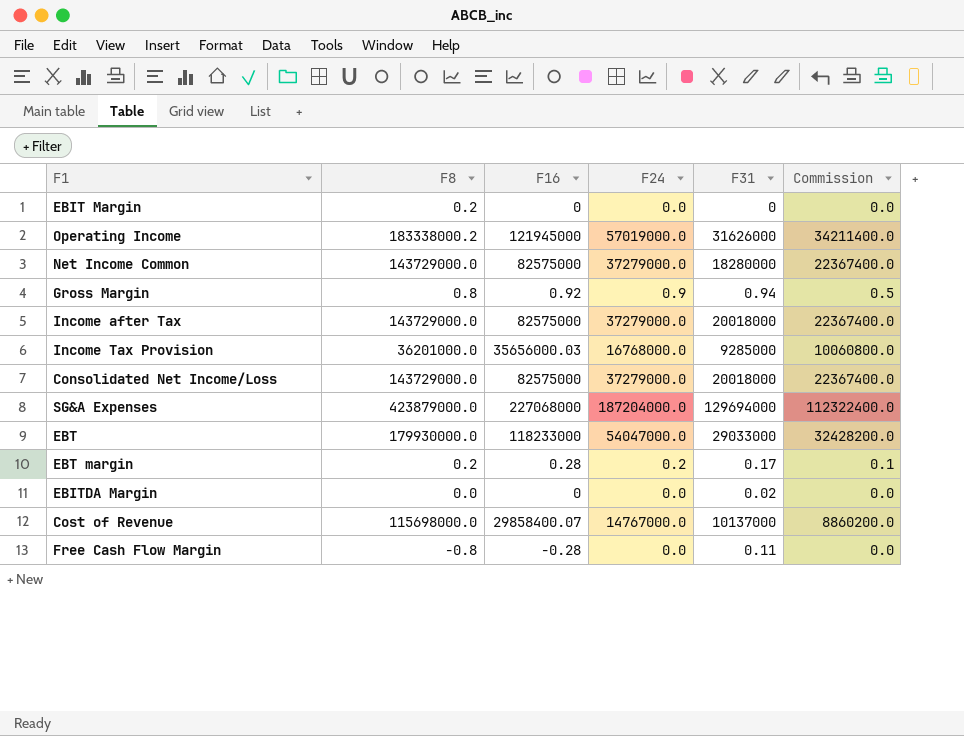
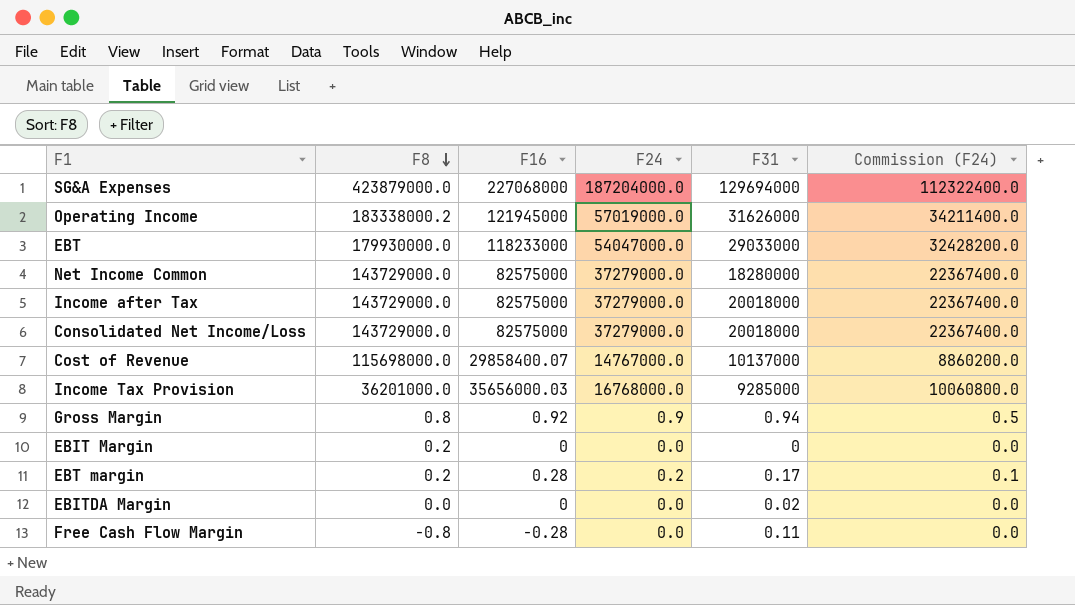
row order: none -> F8 descending
column name: Commission -> Commission (F24)

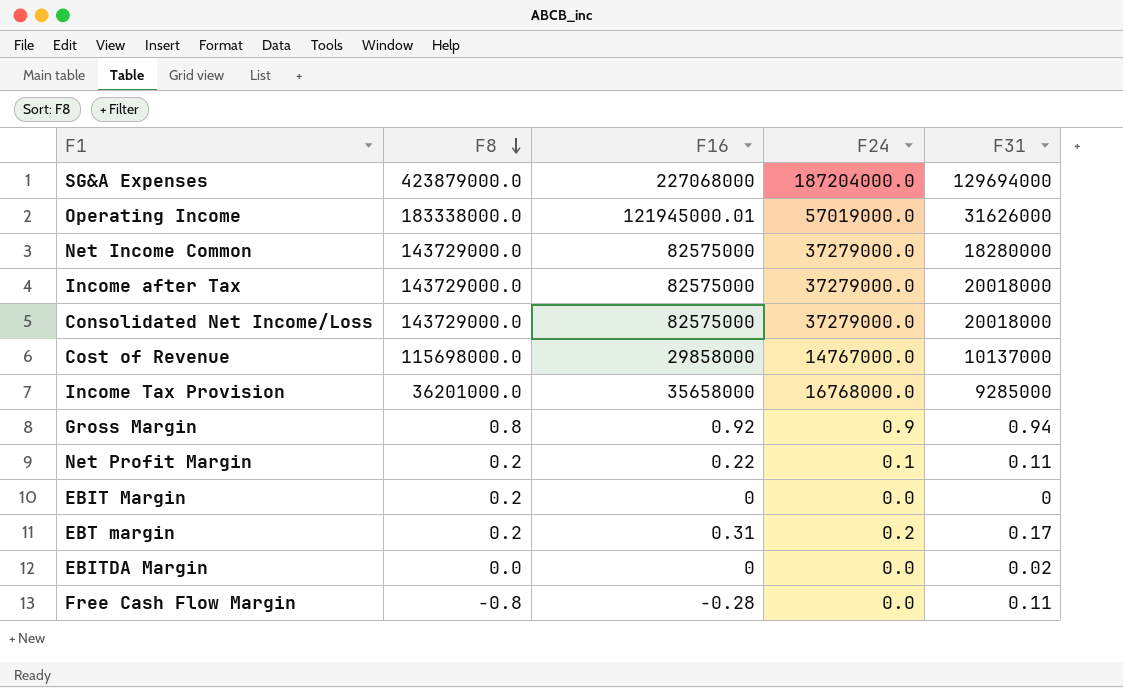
column Commission (F24) | formula: [F24] * 0.6 -> none
row EBT: 179930000.0 | 118233000 | 54047000.0 | 29033000 | 32428200.0 -> none
Operating Income | F8: 183338000.2 -> 183338000.0
Operating Income | F16: 121945000 -> 121945000.01
Cost of Revenue | F16: 29858400.07 -> 29858000
Income Tax Provision | F16: 35656000.03 -> 35658000
row Net Profit Margin: none -> 0.2 | 0.22 | 0.1 | 0.11
EBT margin | F16: 0.28 -> 0.31

